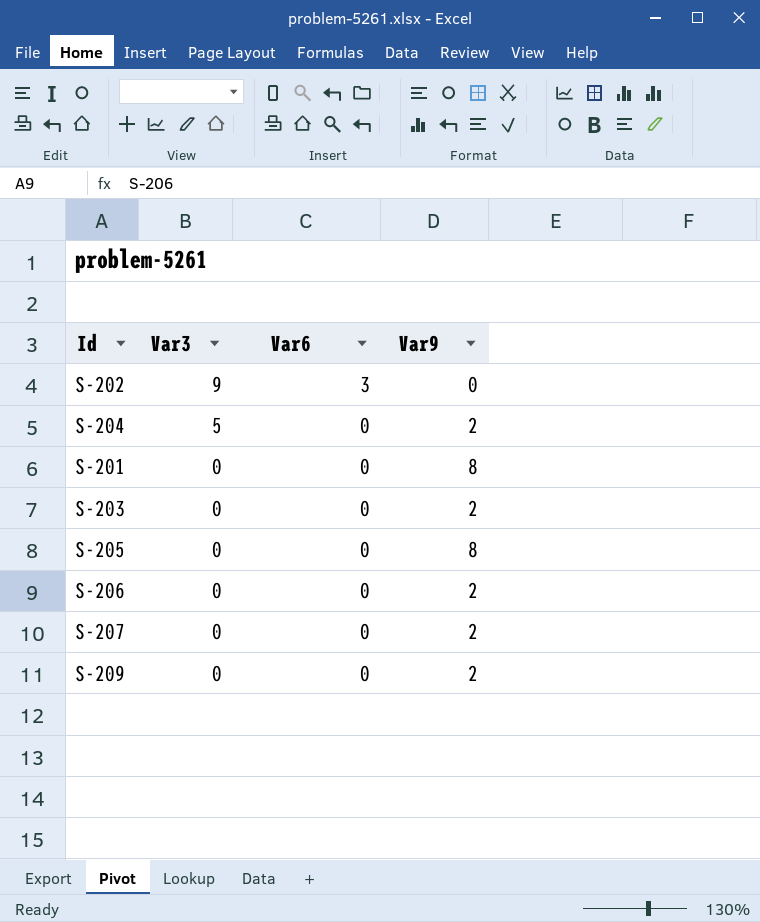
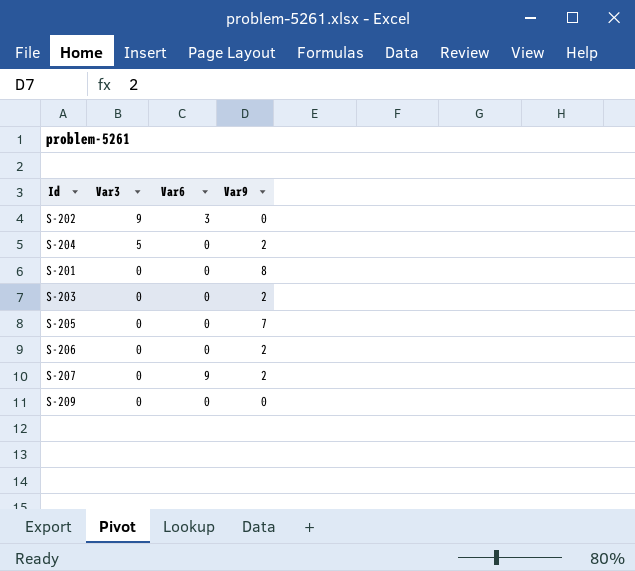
S-205 | Var9: 8 -> 7
S-207 | Var6: 0 -> 9
S-209 | Var9: 2 -> 0

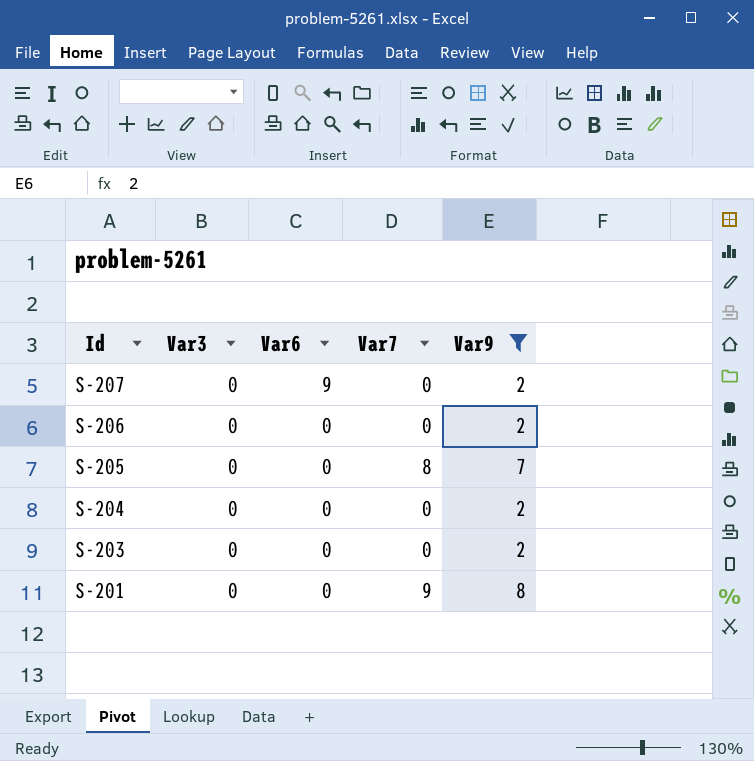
filter: none -> Var9 != 0
row order: Var3 descending -> Id descending
column Var7 | position: none -> 4
S-204 | Var3: 5 -> 0

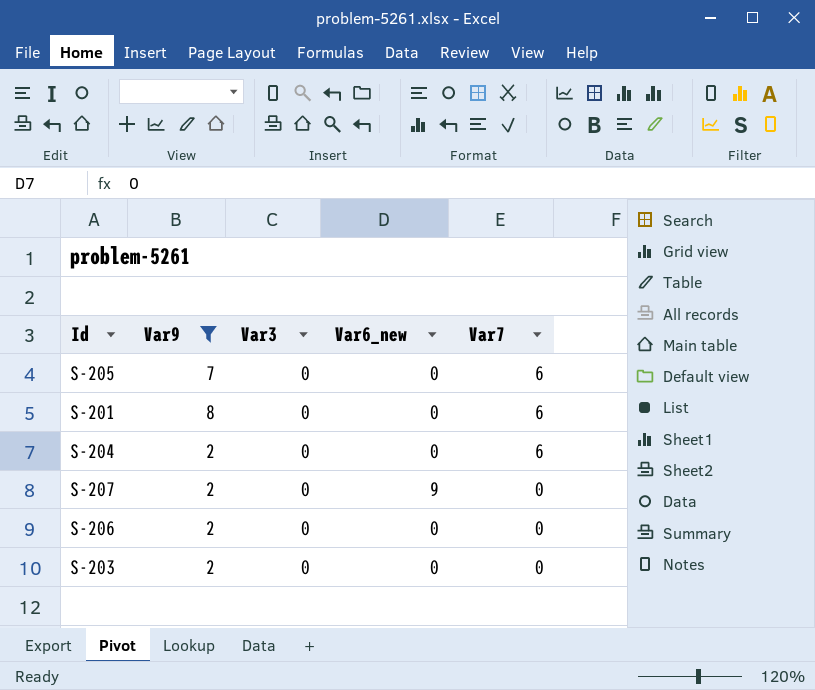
row order: Id descending -> Var7 descending
column Var9 | position: 5 -> 2
column name: Var6 -> Var6_new
S-205 | Var7: 8 -> 6
S-201 | Var7: 9 -> 6
S-204 | Var7: 0 -> 6

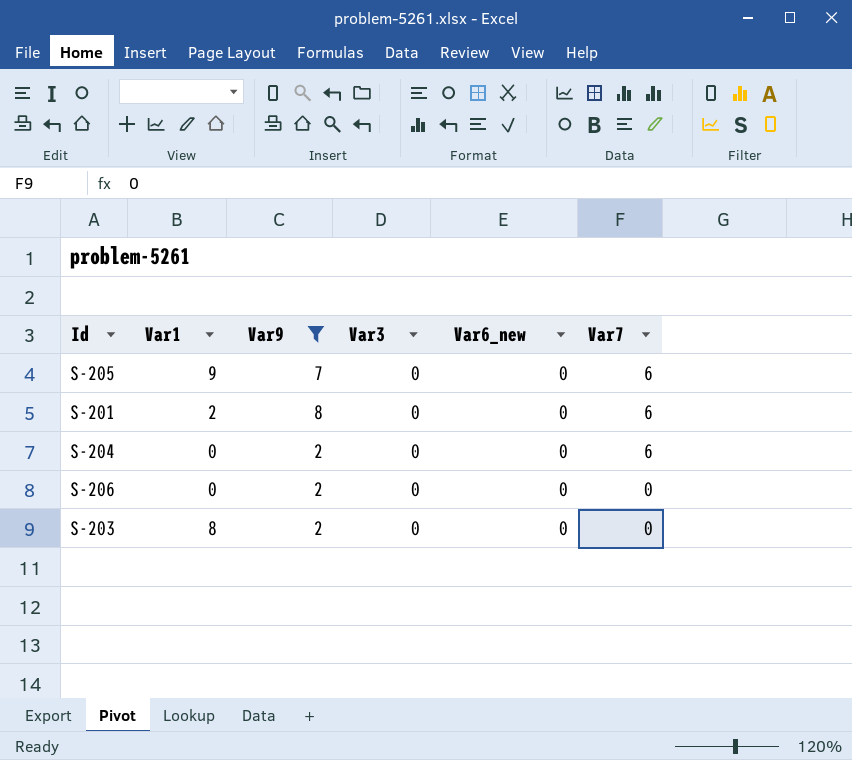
column Var1 | position: none -> 2
row S-207: 2 | 0 | 9 | 0 -> none

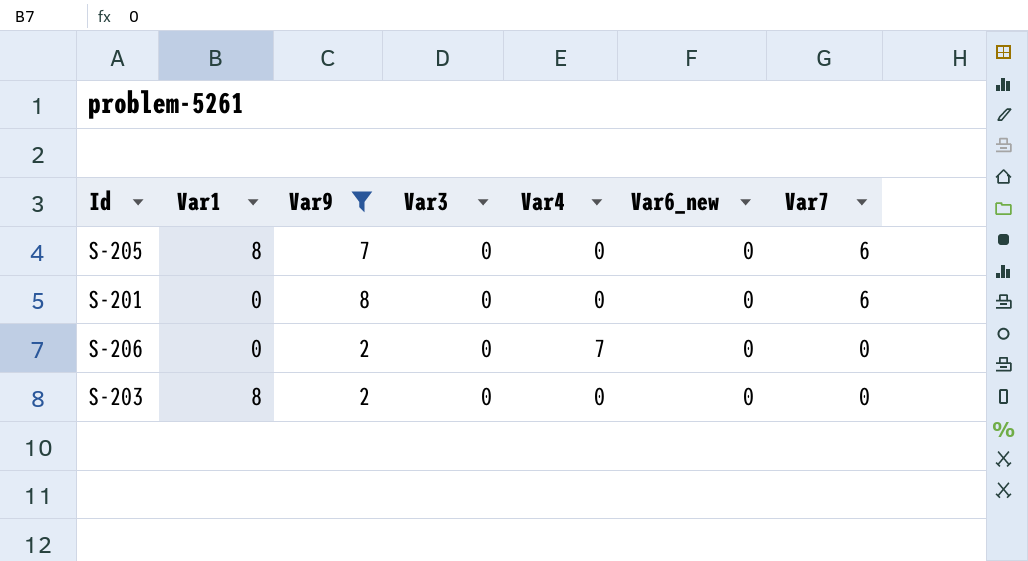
column Var4 | position: none -> 5
row S-204: 0 | 2 | 0 | 0 | 6 -> none
S-205 | Var1: 9 -> 8
S-201 | Var1: 2 -> 0

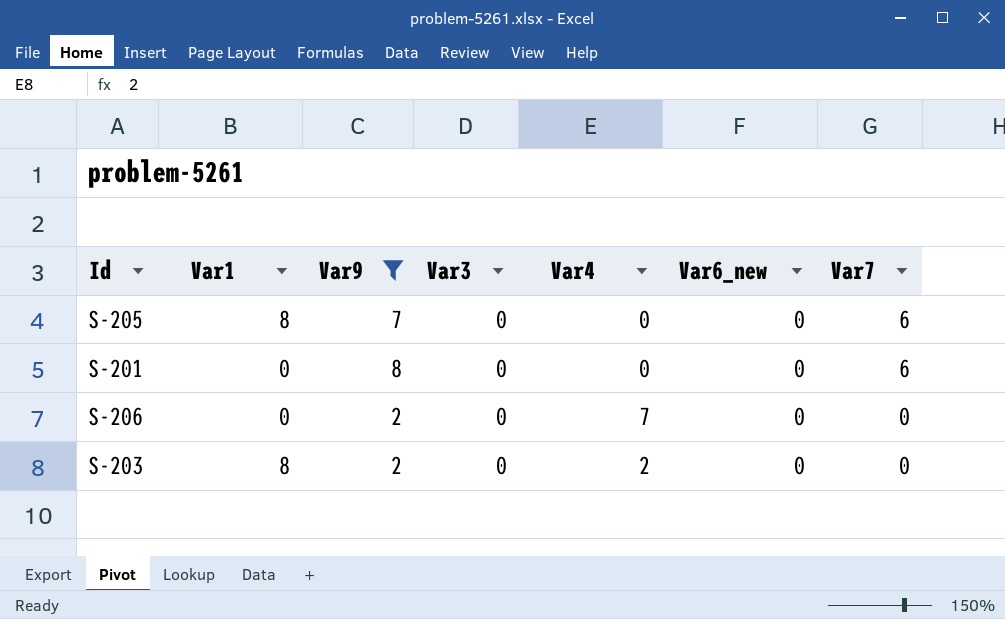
S-203 | Var4: 0 -> 2

